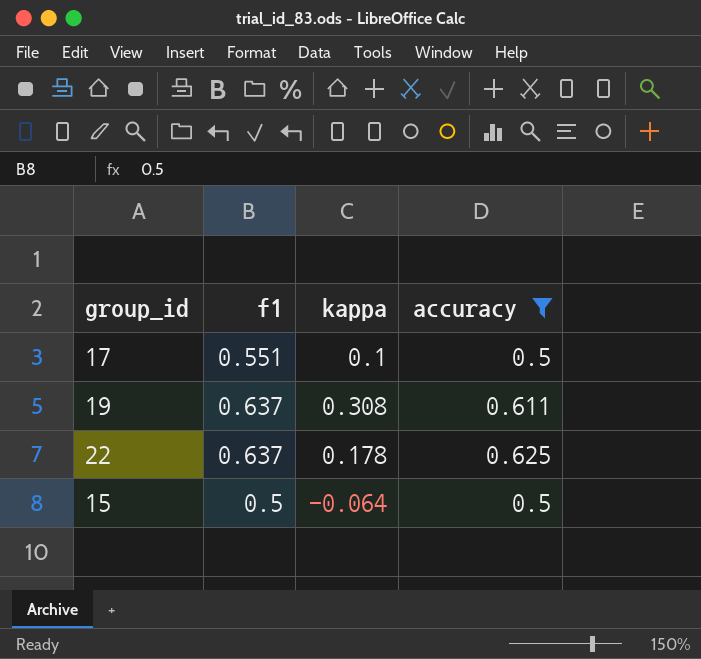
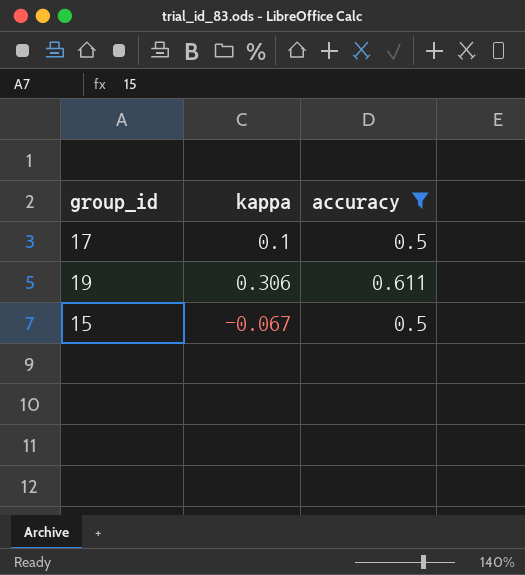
column f1 | position: 2 -> none
row 22: 0.637 | 0.178 | 0.625 -> none
19 | kappa: 0.308 -> 0.306
15 | kappa: -0.064 -> -0.067

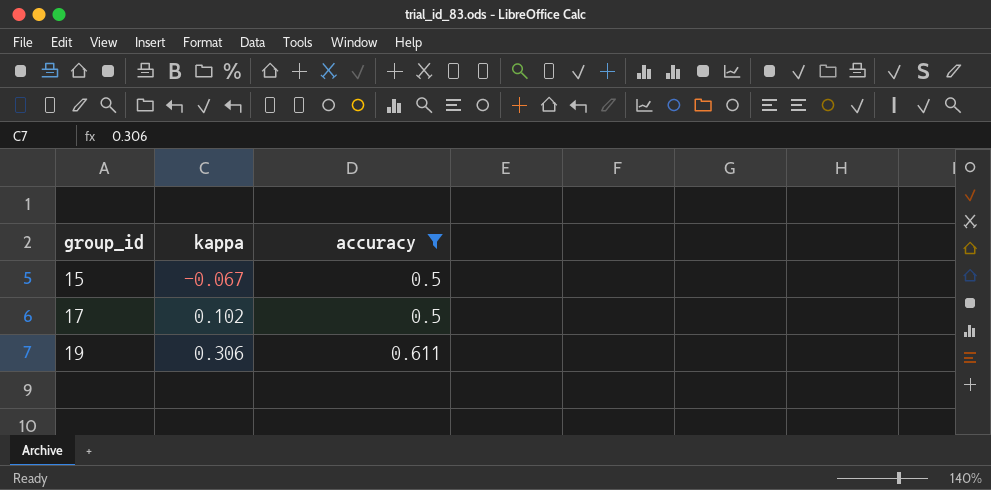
row order: none -> group_id ascending
17 | kappa: 0.1 -> 0.102

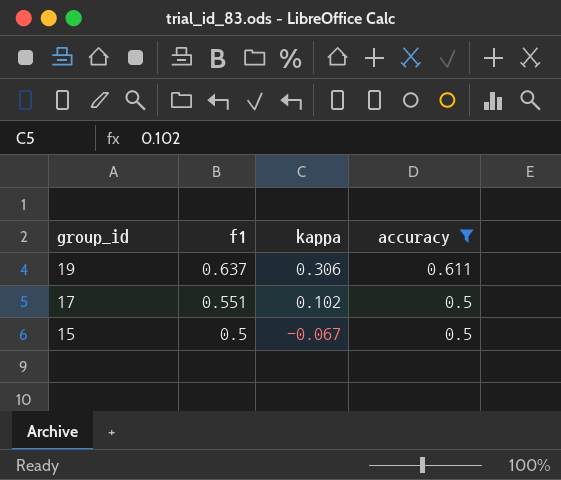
row order: group_id ascending -> group_id descending
column f1 | position: none -> 2

